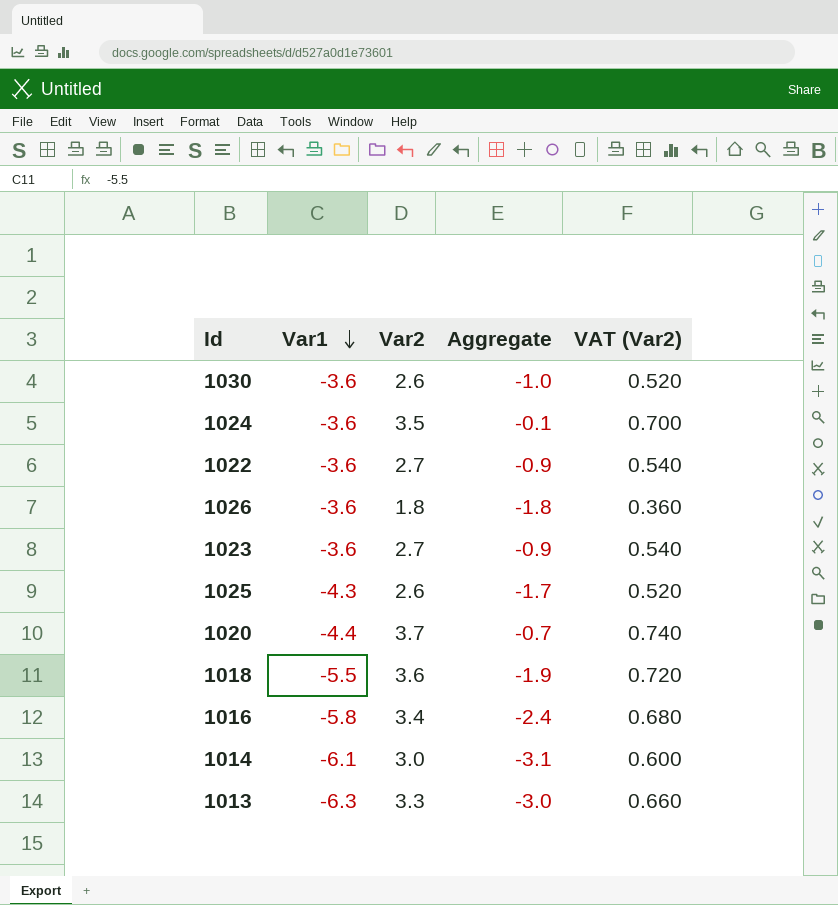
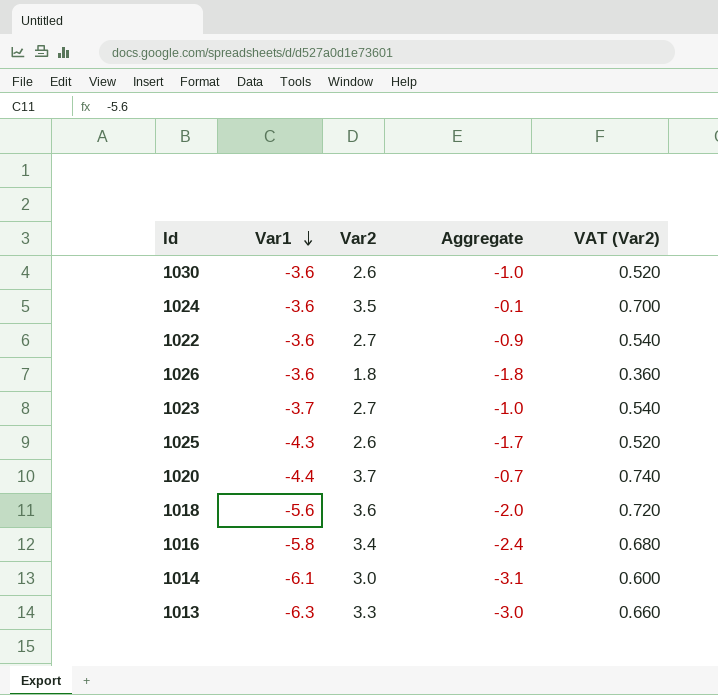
1023 | Var1: -3.6 -> -3.7
1023 | Aggregate: -0.9 -> -1.0
1018 | Var1: -5.5 -> -5.6
1018 | Aggregate: -1.9 -> -2.0

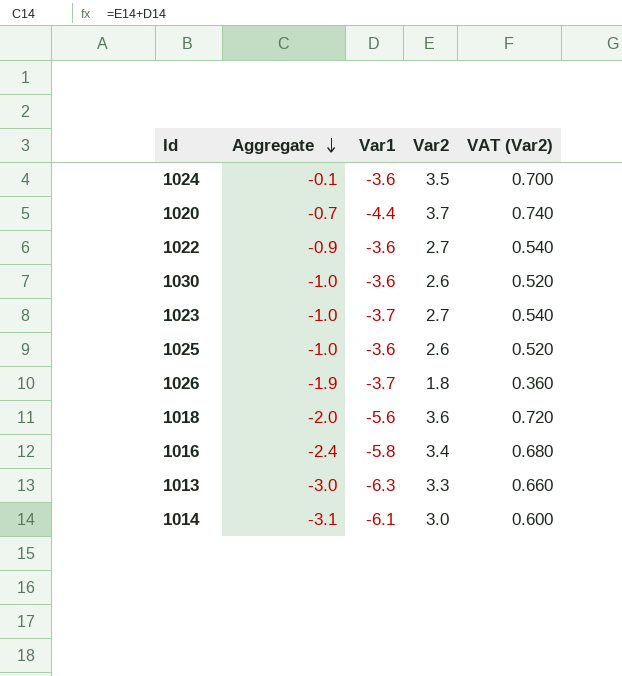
row order: Var1 descending -> Aggregate descending
column Aggregate | position: 4 -> 2
1025 | Aggregate: -1.7 -> -1.0
1025 | Var1: -4.3 -> -3.6
1026 | Aggregate: -1.8 -> -1.9
1026 | Var1: -3.6 -> -3.7

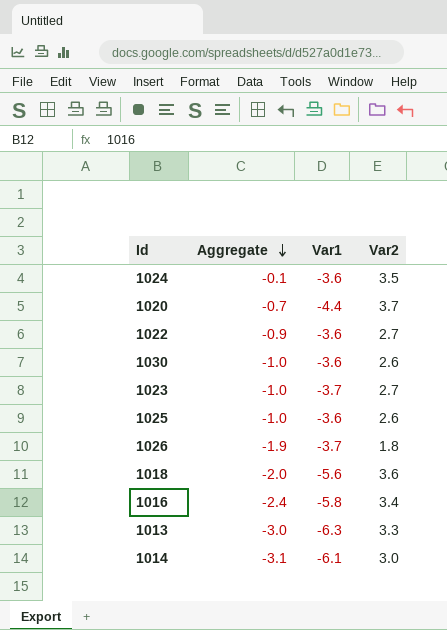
column VAT (Var2) | formula: [Var2] * 0.2 -> none

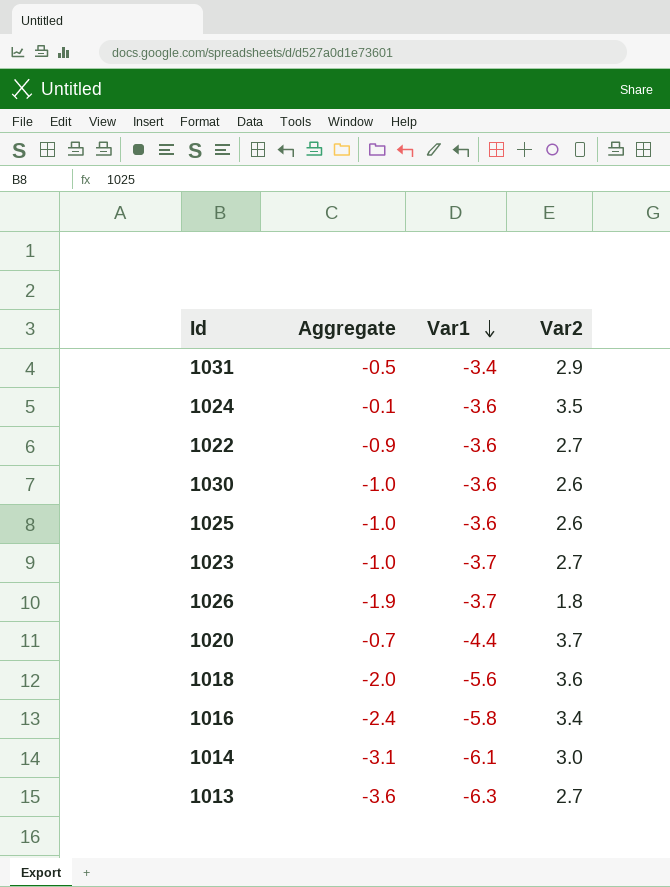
row order: Aggregate descending -> Var1 descending
row 1031: none -> -0.5 | -3.4 | 2.9
1013 | Aggregate: -3.0 -> -3.6
1013 | Var2: 3.3 -> 2.7

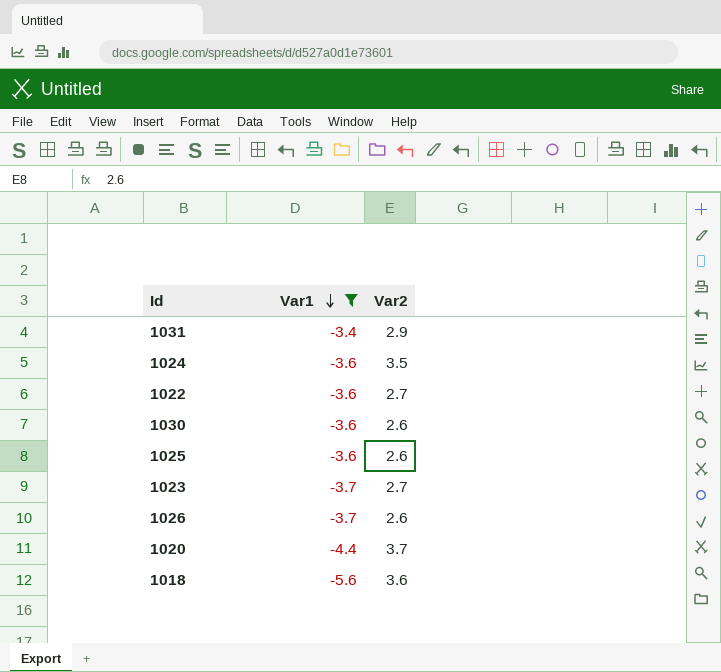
filter: none -> Var1 >= -5.6
column Aggregate | formula: [Var1] + [Var2] -> none
1026 | Var2: 1.8 -> 2.6

